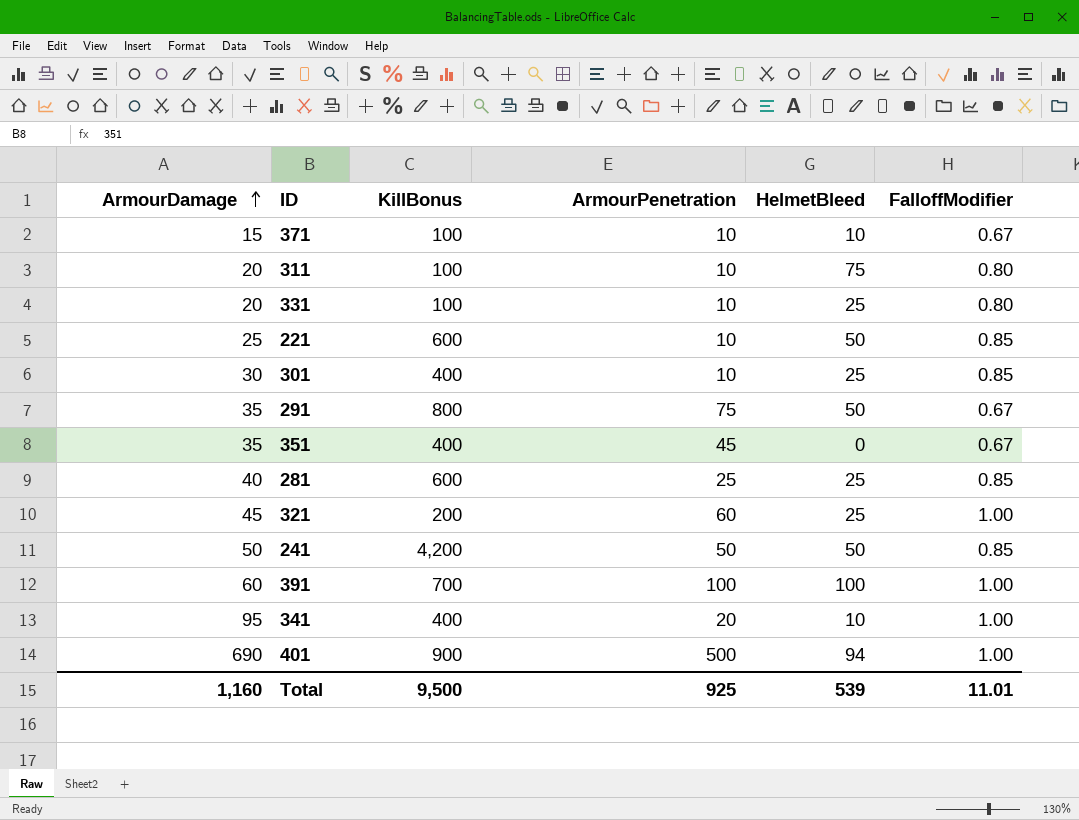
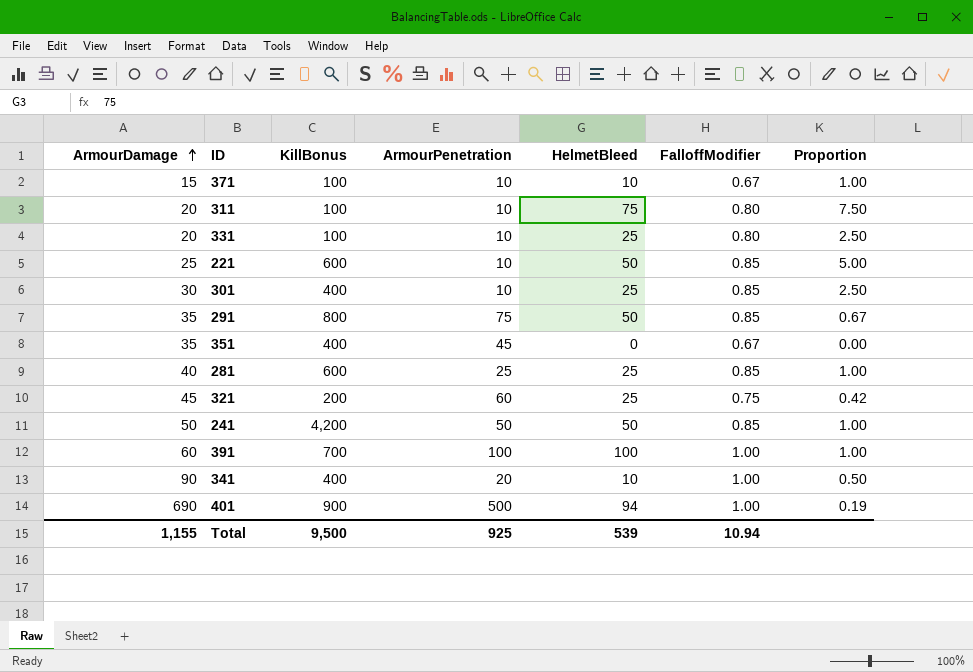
column Proportion | formula: none -> [HelmetBleed] / [ArmourPenetration]
291 | FalloffModifier: 0.67 -> 0.85
321 | FalloffModifier: 1.00 -> 0.75
341 | ArmourDamage: 95 -> 90
Total | ArmourDamage: 1,160 -> 1,155
Total | FalloffModifier: 11.01 -> 10.94

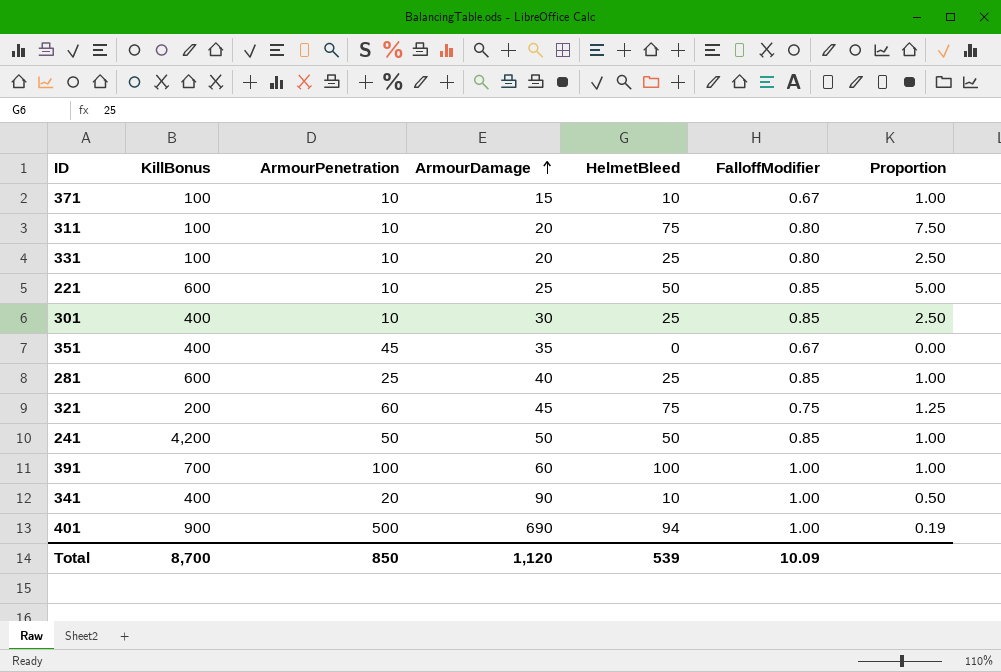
column ArmourDamage | position: 1 -> 4
row 291: 35 | 800 | 75 | 50 | 0.85 | 0.67 -> none
321 | HelmetBleed: 25 -> 75
321 | Proportion: 0.42 -> 1.25
Total | KillBonus: 9,500 -> 8,700
Total | ArmourPenetration: 925 -> 850
Total | ArmourDamage: 1,155 -> 1,120
Total | FalloffModifier: 10.94 -> 10.09

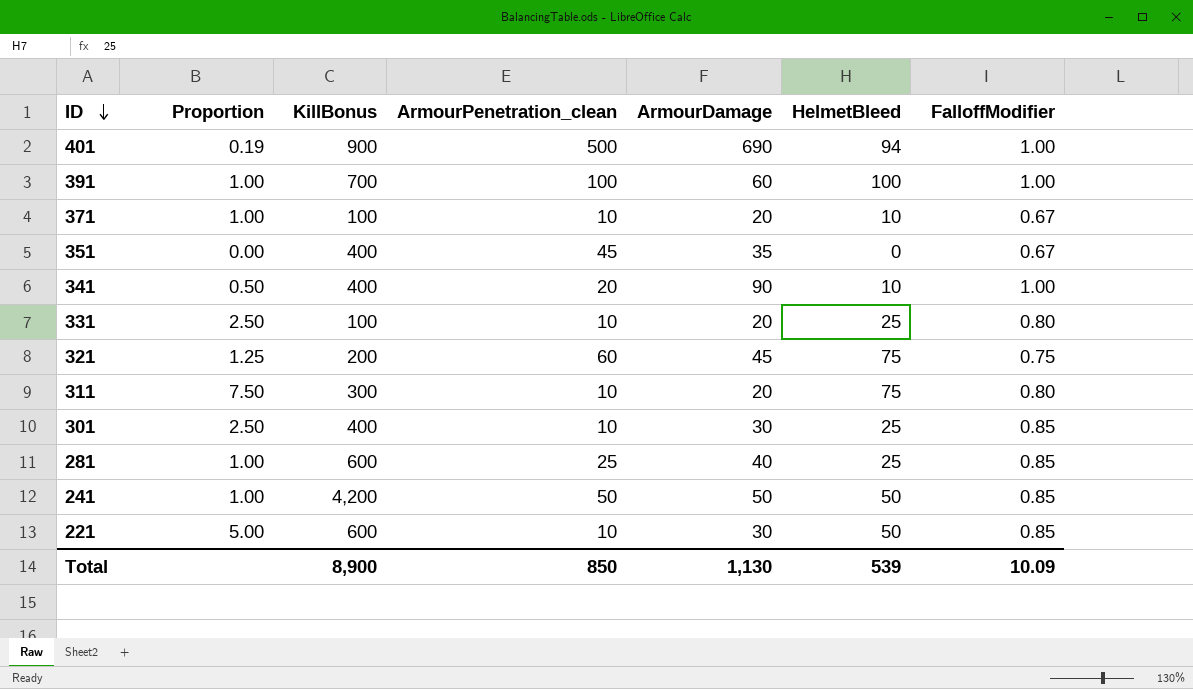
row order: ArmourDamage ascending -> ID descending
column Proportion | position: 7 -> 2
column name: ArmourPenetration -> ArmourPenetration_clean
371 | ArmourDamage: 15 -> 20
311 | KillBonus: 100 -> 300
221 | ArmourDamage: 25 -> 30
Total | KillBonus: 8,700 -> 8,900
Total | ArmourDamage: 1,120 -> 1,130

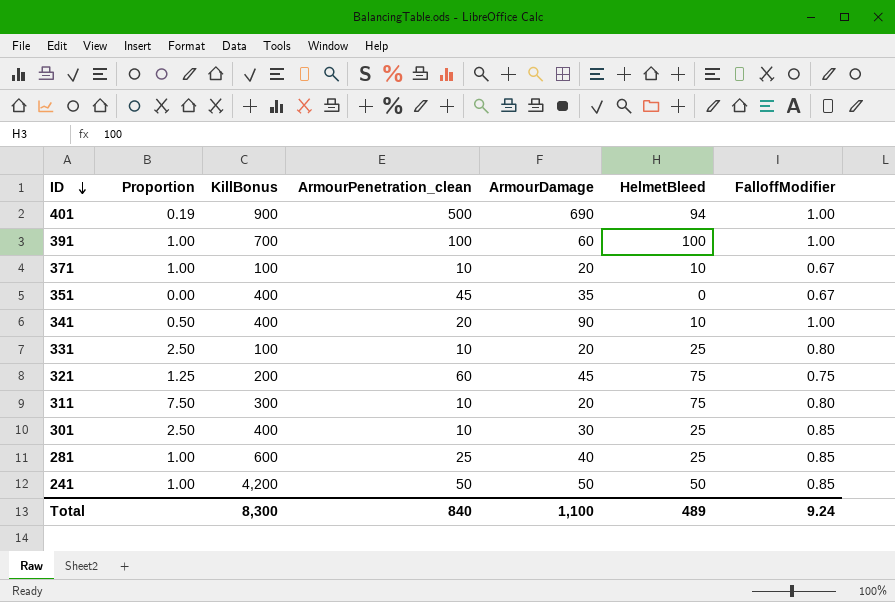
row 221: 5.00 | 600 | 10 | 30 | 50 | 0.85 -> none
Total | KillBonus: 8,900 -> 8,300
Total | ArmourPenetration_clean: 850 -> 840
Total | ArmourDamage: 1,130 -> 1,100
Total | HelmetBleed: 539 -> 489
Total | FalloffModifier: 10.09 -> 9.24

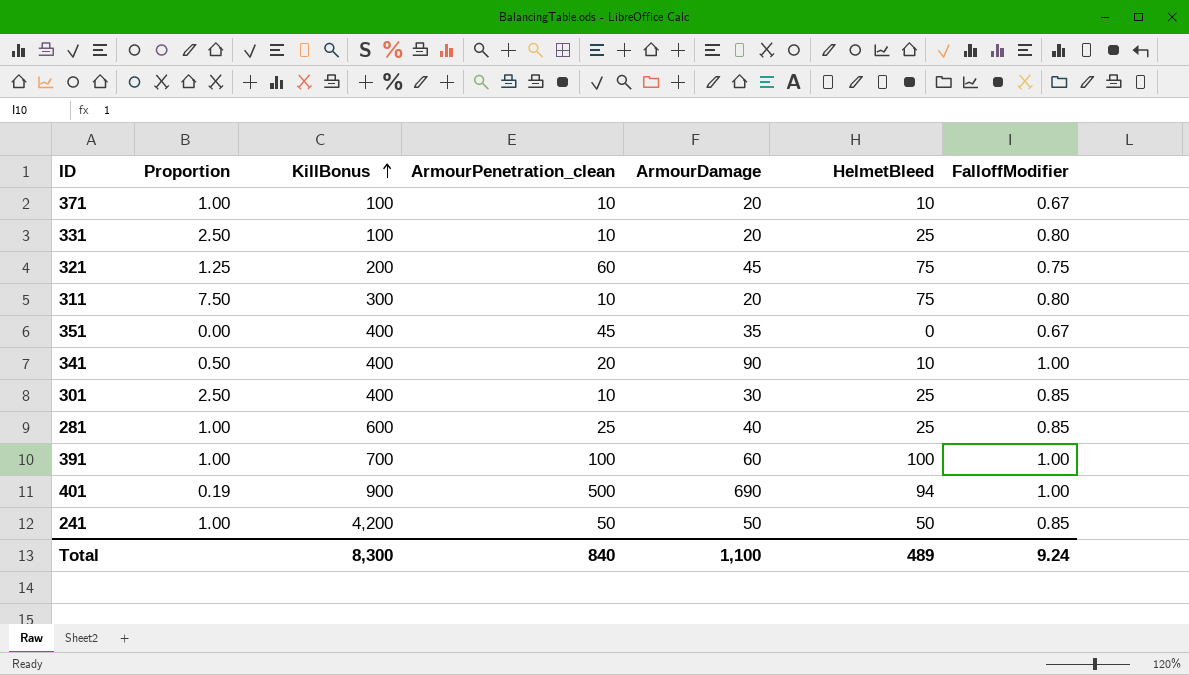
row order: ID descending -> KillBonus ascending

